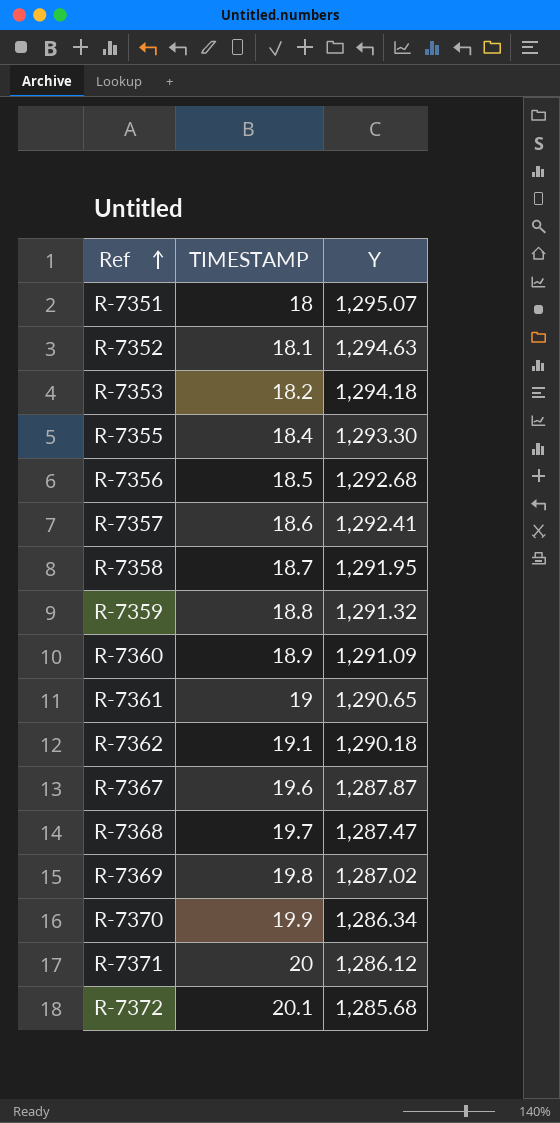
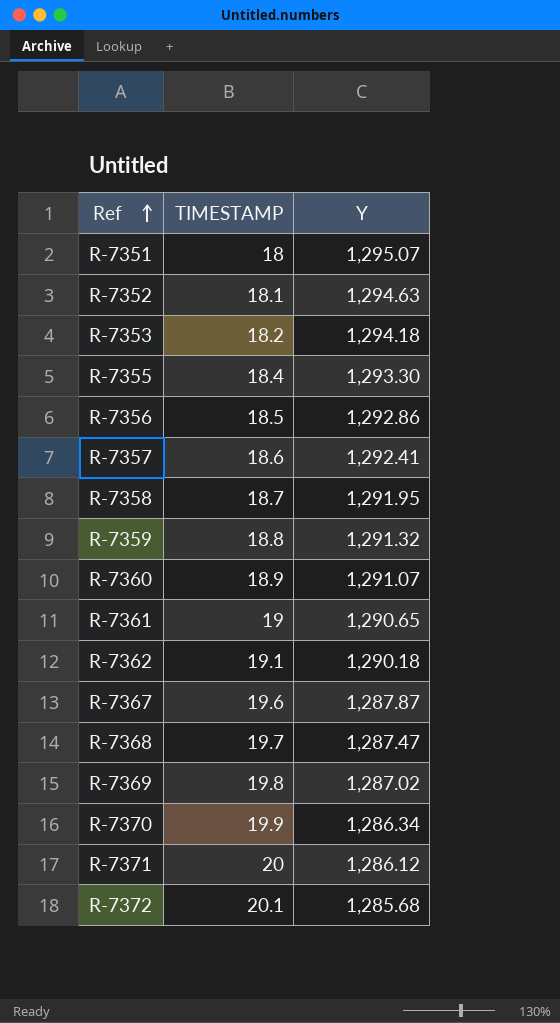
R-7356 | Y: 1,292.68 -> 1,292.86
R-7360 | Y: 1,291.09 -> 1,291.07

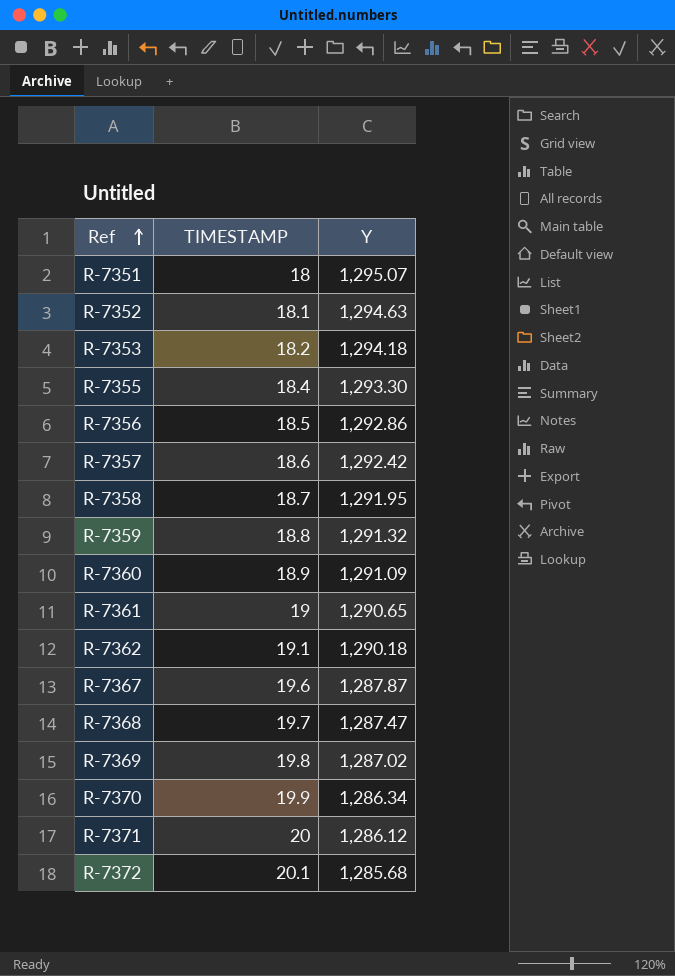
R-7357 | Y: 1,292.41 -> 1,292.42
R-7360 | Y: 1,291.07 -> 1,291.09

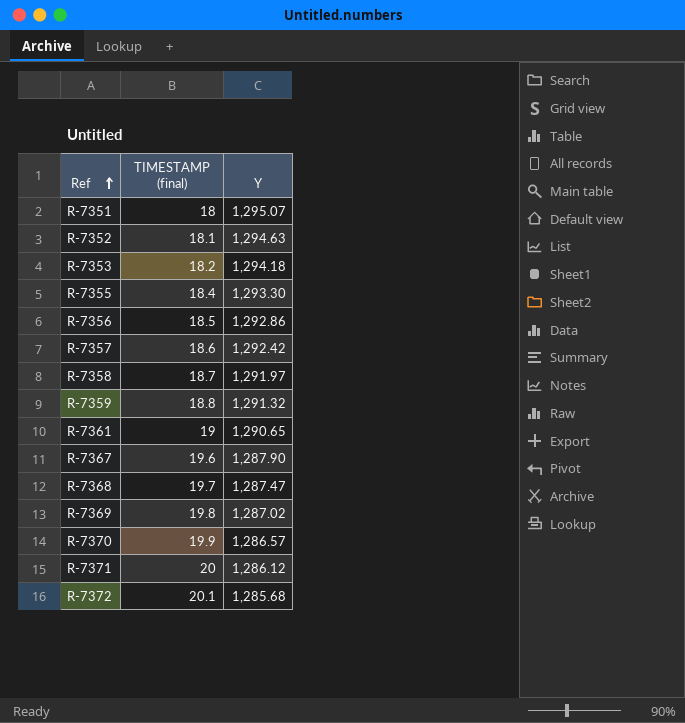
column name: TIMESTAMP -> TIMESTAMP (final)
row R-7360: 18.9 | 1,291.09 -> none
row R-7362: 19.1 | 1,290.18 -> none
R-7358 | Y: 1,291.95 -> 1,291.97
R-7367 | Y: 1,287.87 -> 1,287.90
R-7370 | Y: 1,286.34 -> 1,286.57

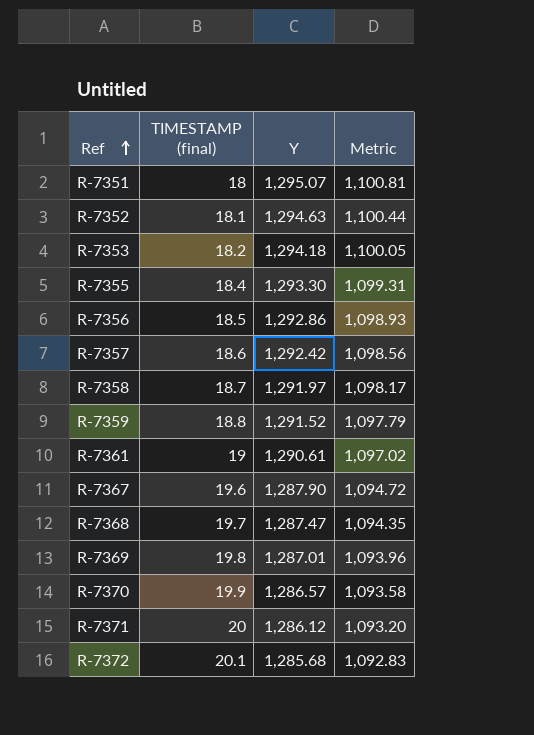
column Metric | formula: none -> [Y] * 0.85
R-7359 | Y: 1,291.32 -> 1,291.52
R-7361 | Y: 1,290.65 -> 1,290.61
R-7369 | Y: 1,287.02 -> 1,287.01

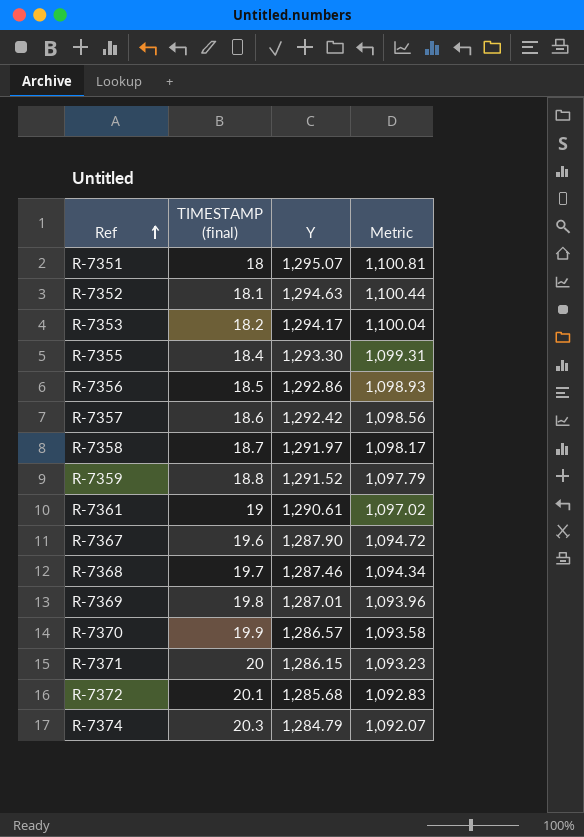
R-7353 | Y: 1,294.18 -> 1,294.17
R-7353 | Metric: 1,100.05 -> 1,100.04
R-7368 | Y: 1,287.47 -> 1,287.46
R-7368 | Metric: 1,094.35 -> 1,094.34
R-7371 | Y: 1,286.12 -> 1,286.15
R-7371 | Metric: 1,093.20 -> 1,093.23
row R-7374: none -> 20.3 | 1,284.79 | 1,092.07

